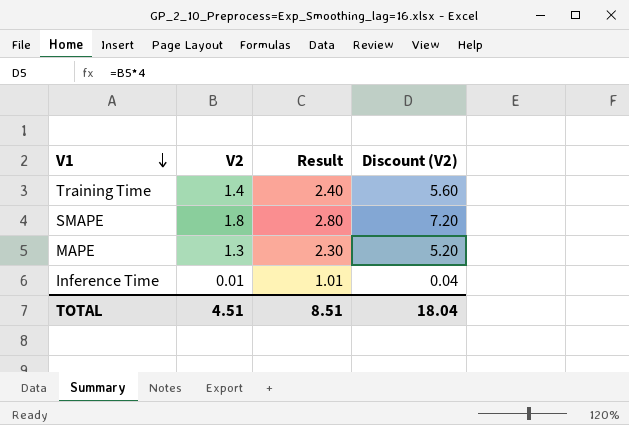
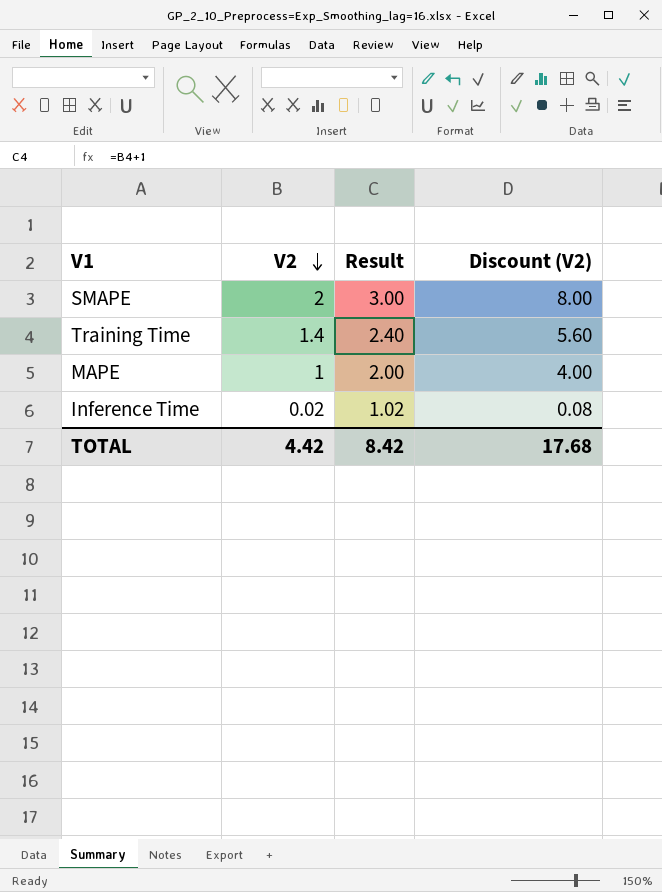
row order: V1 descending -> V2 descending
SMAPE | V2: 1.8 -> 2
SMAPE | Result: 2.80 -> 3.00
SMAPE | Discount (V2): 7.20 -> 8.00
MAPE | V2: 1.3 -> 1
MAPE | Result: 2.30 -> 2.00
MAPE | Discount (V2): 5.20 -> 4.00
Inference Time | V2: 0.01 -> 0.02
Inference Time | Result: 1.01 -> 1.02
Inference Time | Discount (V2): 0.04 -> 0.08
TOTAL | V2: 4.51 -> 4.42
TOTAL | Result: 8.51 -> 8.42
TOTAL | Discount (V2): 18.04 -> 17.68

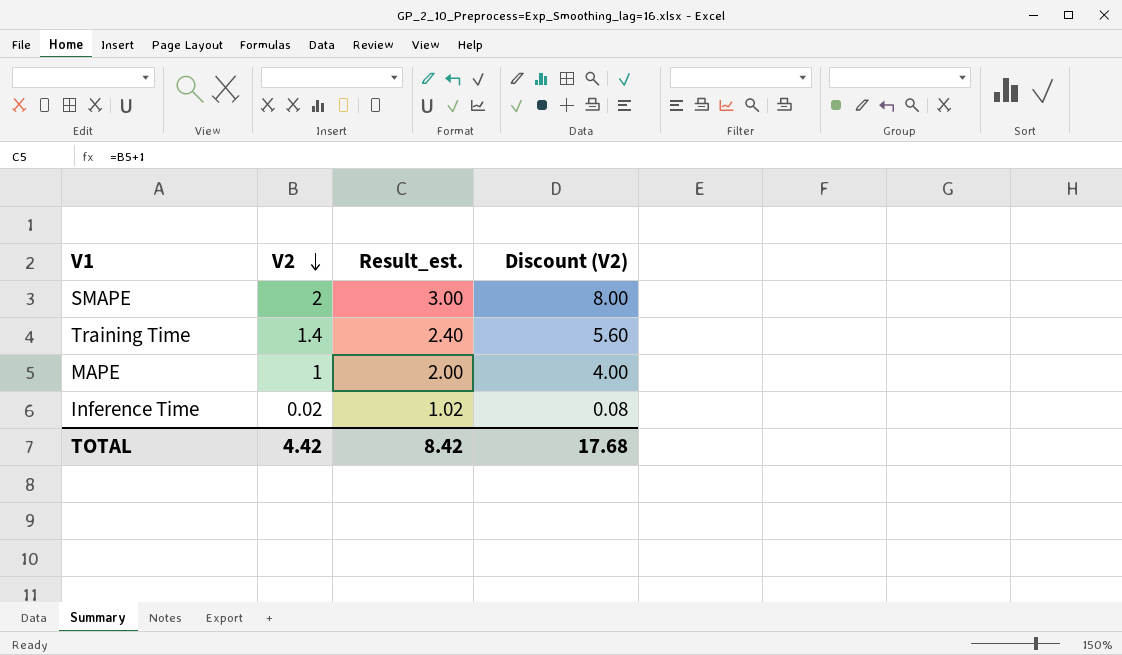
column name: Result -> Result_est.

